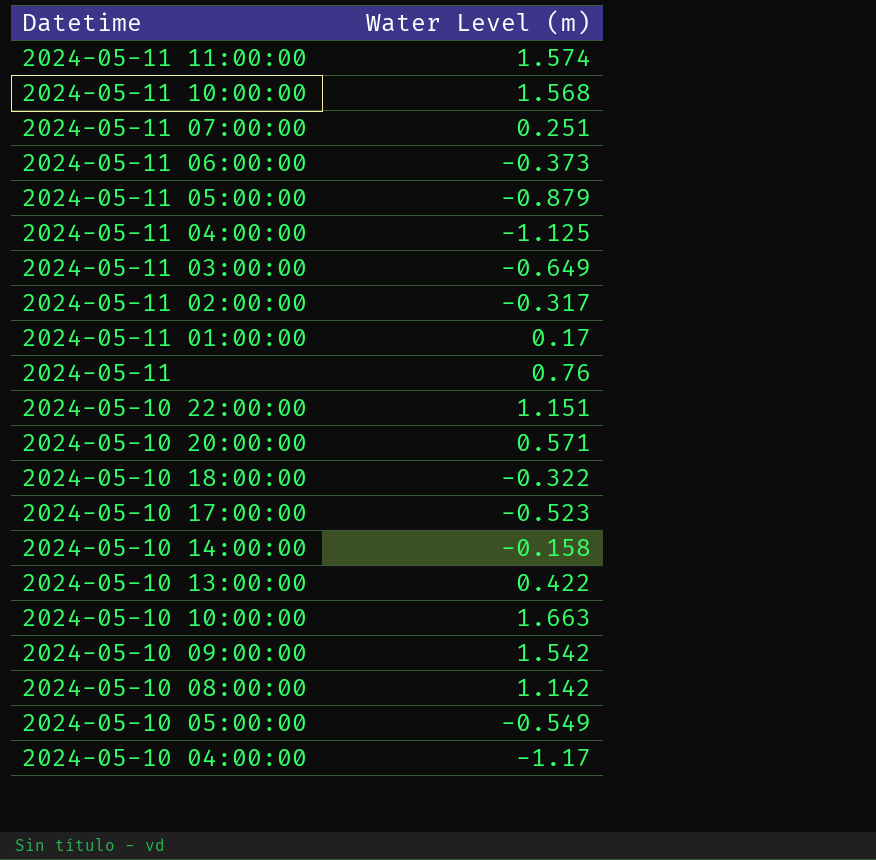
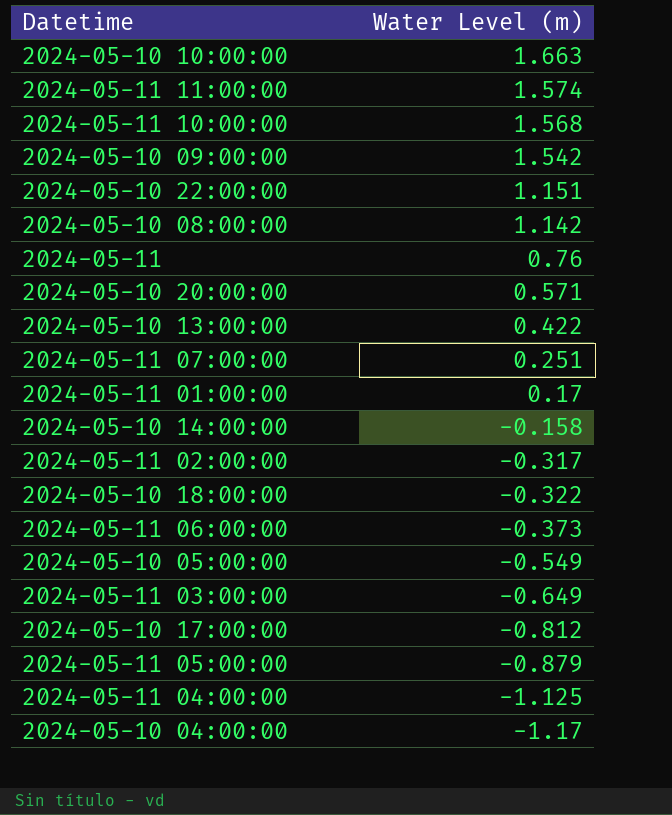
row order: Datetime descending -> Water Level (m) descending
2024-05-10 17:00:00 | Water Level (m): -0.523 -> -0.812

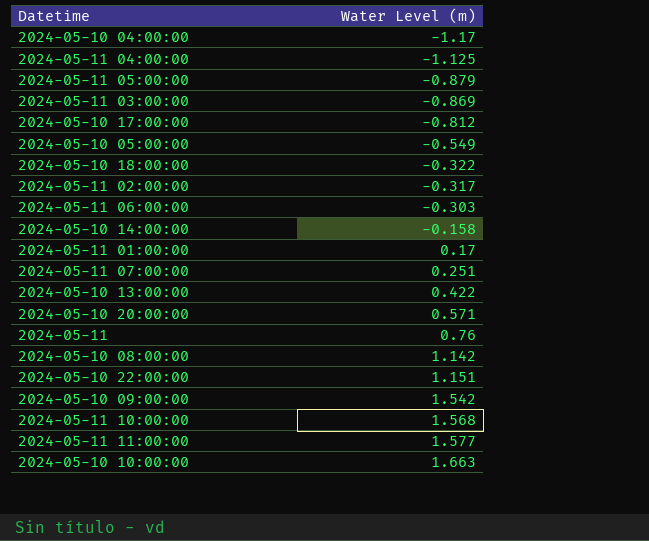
row order: Water Level (m) descending -> Water Level (m) ascending
2024-05-11 03:00:00 | Water Level (m): -0.649 -> -0.869
2024-05-11 06:00:00 | Water Level (m): -0.373 -> -0.303
2024-05-11 11:00:00 | Water Level (m): 1.574 -> 1.577

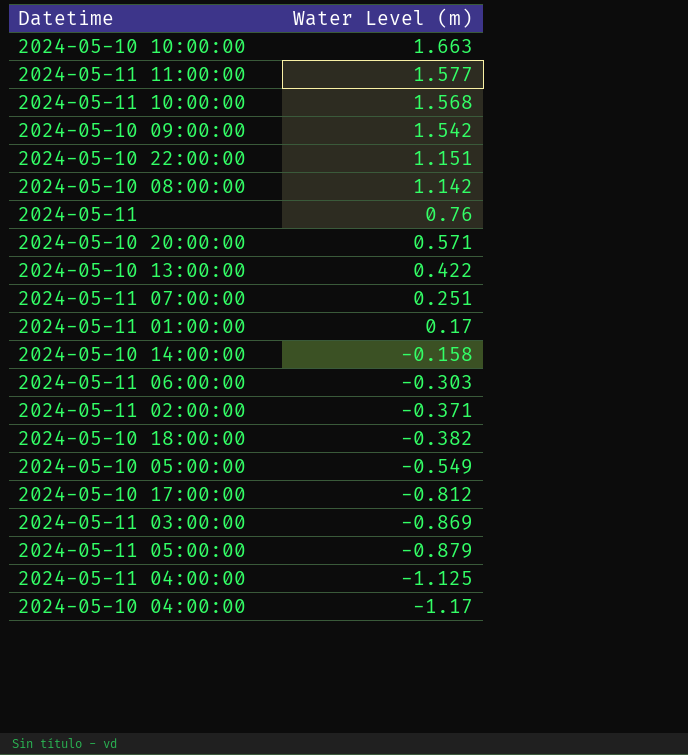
row order: Water Level (m) ascending -> Water Level (m) descending
2024-05-11 02:00:00 | Water Level (m): -0.317 -> -0.371
2024-05-10 18:00:00 | Water Level (m): -0.322 -> -0.382

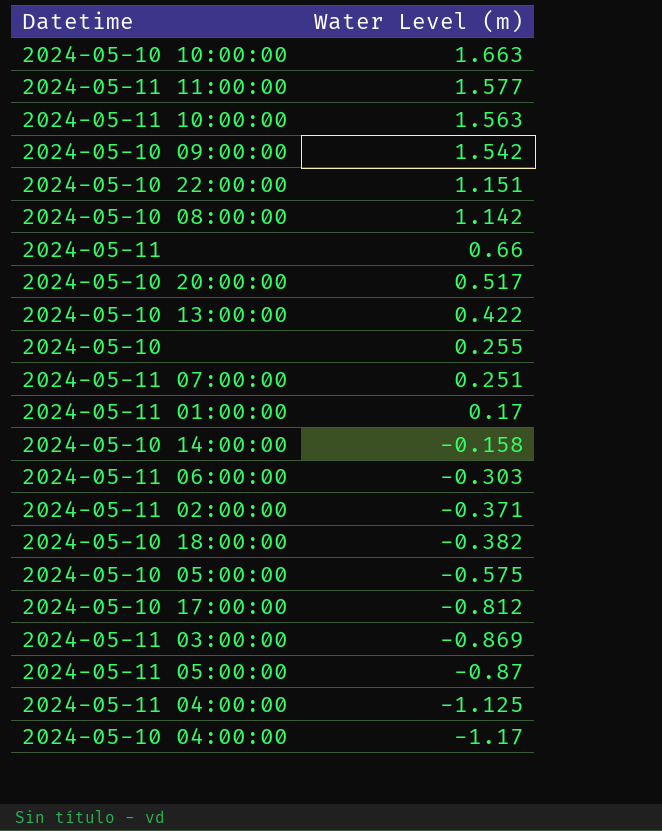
2024-05-11 10:00:00 | Water Level (m): 1.568 -> 1.563
2024-05-11 | Water Level (m): 0.76 -> 0.66
2024-05-10 20:00:00 | Water Level (m): 0.571 -> 0.517
row 2024-05-10: none -> 0.255
2024-05-10 05:00:00 | Water Level (m): -0.549 -> -0.575
2024-05-11 05:00:00 | Water Level (m): -0.879 -> -0.87

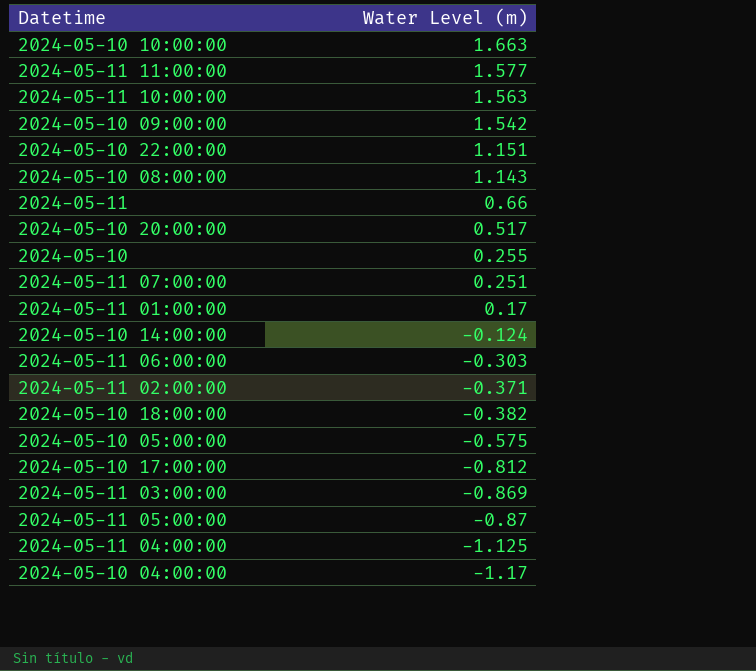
row 2024-05-10 13:00:00: 0.422 -> none
2024-05-10 08:00:00 | Water Level (m): 1.142 -> 1.143
2024-05-10 14:00:00 | Water Level (m): -0.158 -> -0.124

